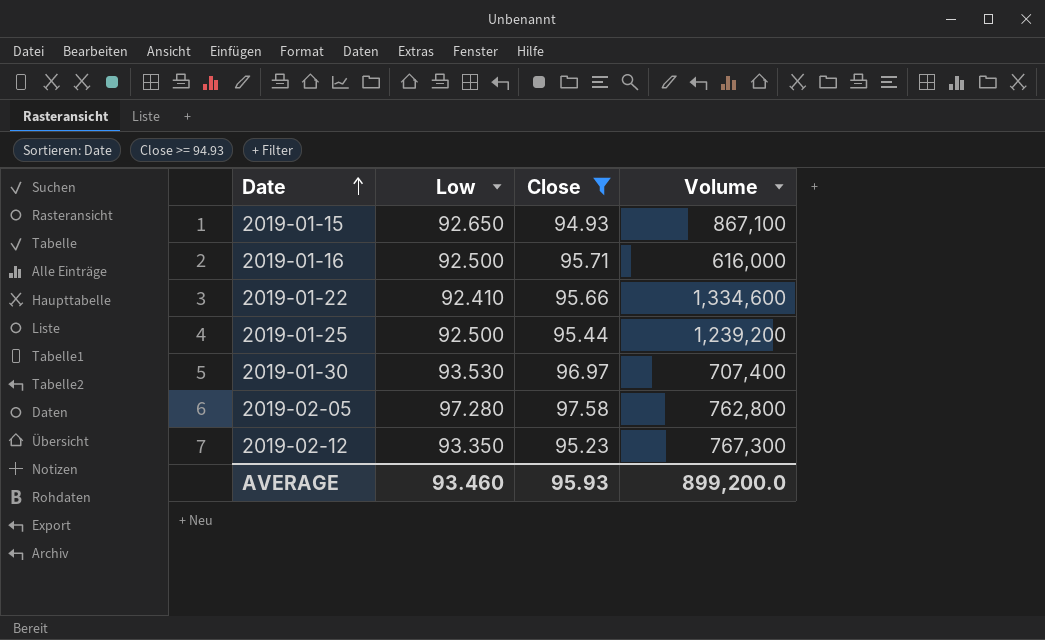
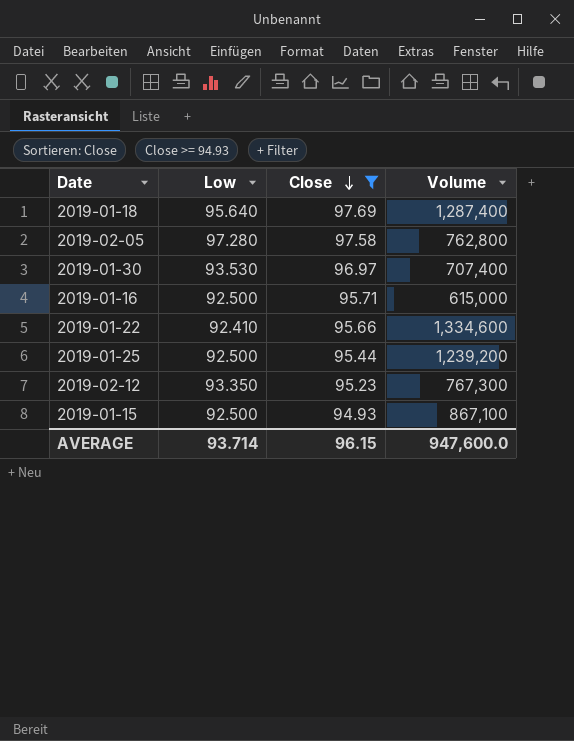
row order: Date ascending -> Close descending
row 2019-01-18: none -> 95.640 | 97.69 | 1,287,400
2019-01-16 | Volume: 616,000 -> 615,000
2019-01-15 | Low: 92.650 -> 92.500
AVERAGE | Low: 93.460 -> 93.714
AVERAGE | Close: 95.93 -> 96.15
AVERAGE | Volume: 899,200.0 -> 947,600.0

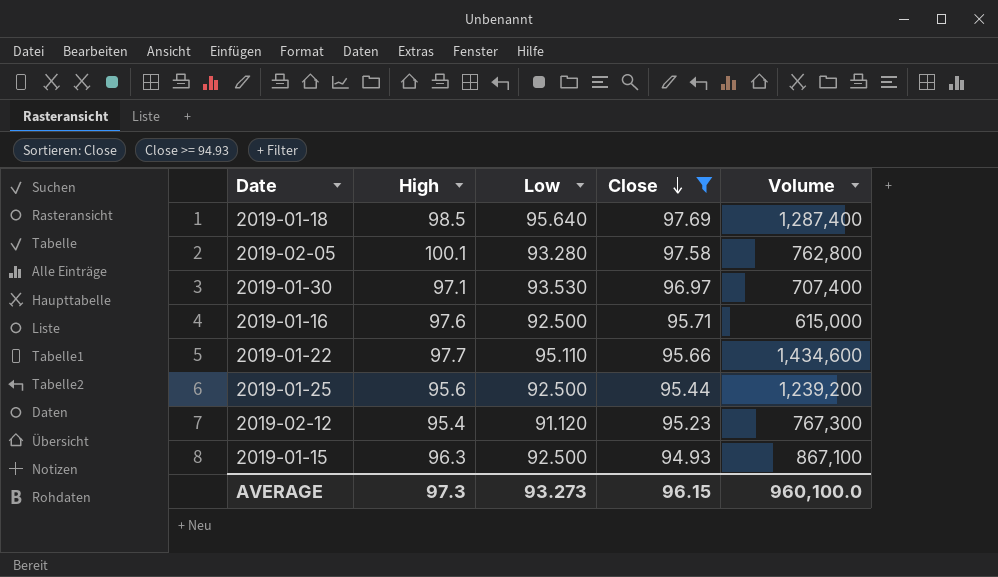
column High | position: none -> 2
2019-02-05 | Low: 97.280 -> 93.280
2019-01-22 | Low: 92.410 -> 95.110
2019-01-22 | Volume: 1,334,600 -> 1,434,600
2019-02-12 | Low: 93.350 -> 91.120
AVERAGE | Low: 93.714 -> 93.273
AVERAGE | Volume: 947,600.0 -> 960,100.0

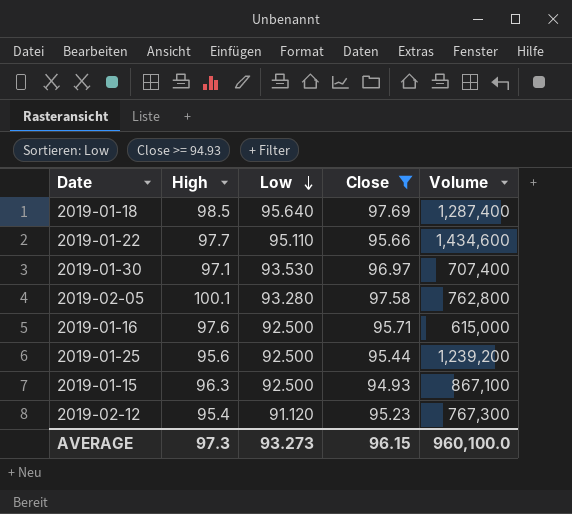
row order: Close descending -> Low descending

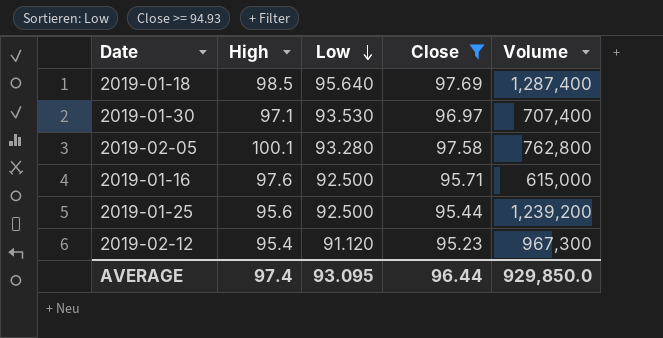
row 2019-01-22: 97.7 | 95.110 | 95.66 | 1,434,600 -> none
row 2019-01-15: 96.3 | 92.500 | 94.93 | 867,100 -> none
2019-02-12 | Volume: 767,300 -> 967,300
AVERAGE | High: 97.3 -> 97.4
AVERAGE | Low: 93.273 -> 93.095
AVERAGE | Close: 96.15 -> 96.44
AVERAGE | Volume: 960,100.0 -> 929,850.0

